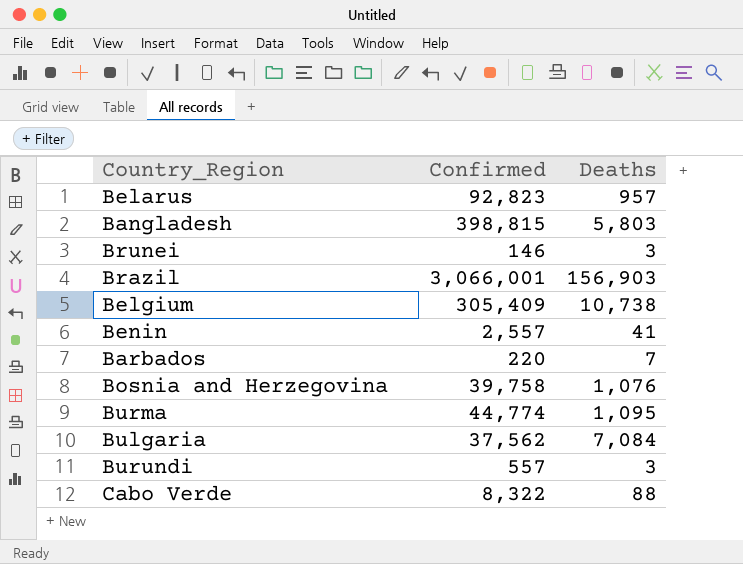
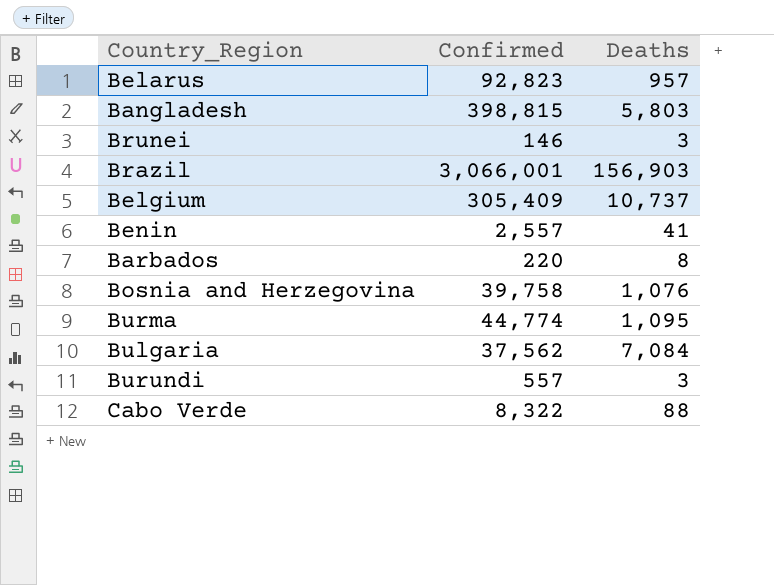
Belgium | Deaths: 10,738 -> 10,737
Barbados | Deaths: 7 -> 8

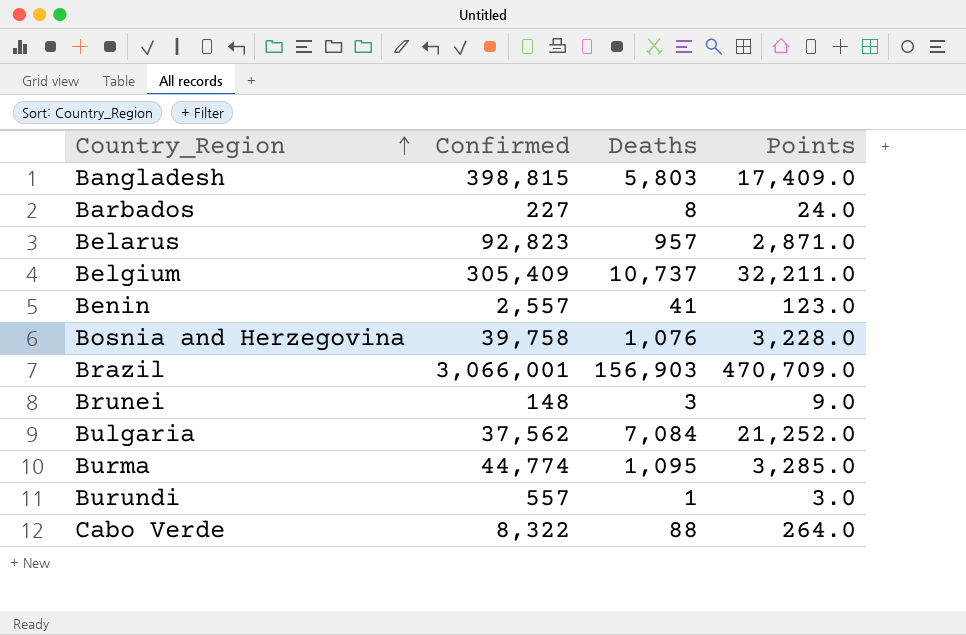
row order: none -> Country_Region ascending
column Points | formula: none -> [Deaths] * 3
Barbados | Confirmed: 220 -> 227
Brunei | Confirmed: 146 -> 148
Burundi | Deaths: 3 -> 1

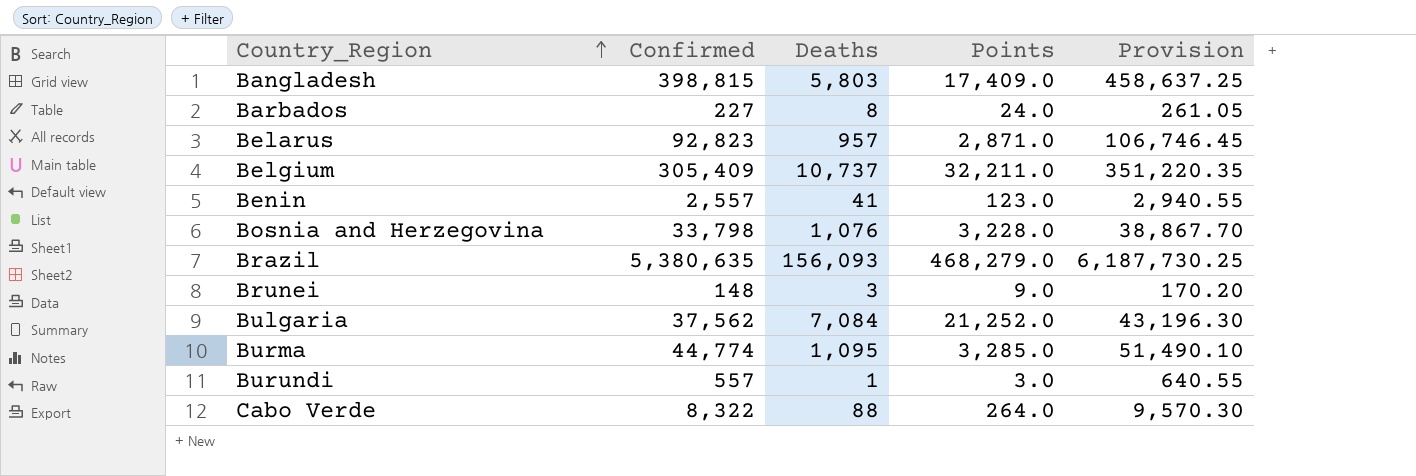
column Provision | formula: none -> [Confirmed] * 1.15
Bosnia and Herzegovina | Confirmed: 39,758 -> 33,798
Brazil | Confirmed: 3,066,001 -> 5,380,635
Brazil | Deaths: 156,903 -> 156,093
Brazil | Points: 470,709.0 -> 468,279.0

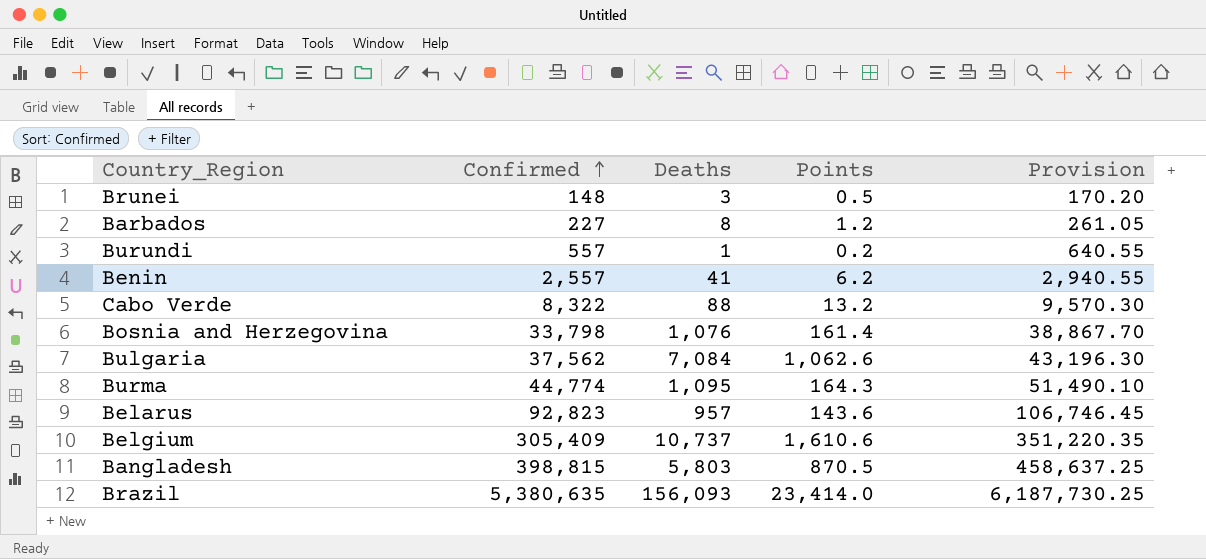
row order: Country_Region ascending -> Confirmed ascending
column Points | formula: [Deaths] * 3 -> [Deaths] * 0.15

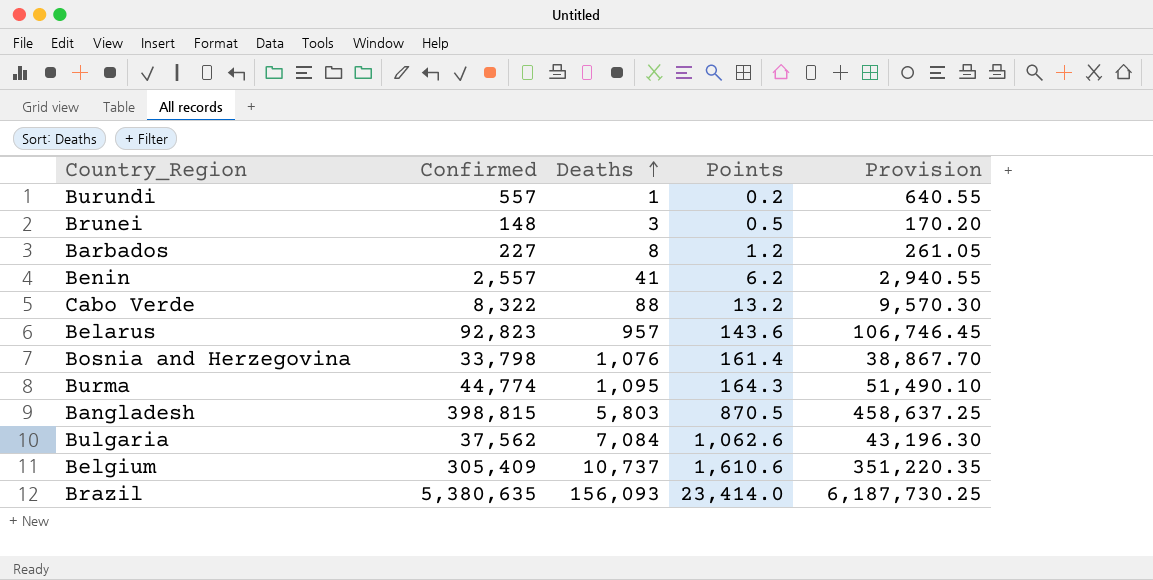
row order: Confirmed ascending -> Deaths ascending

